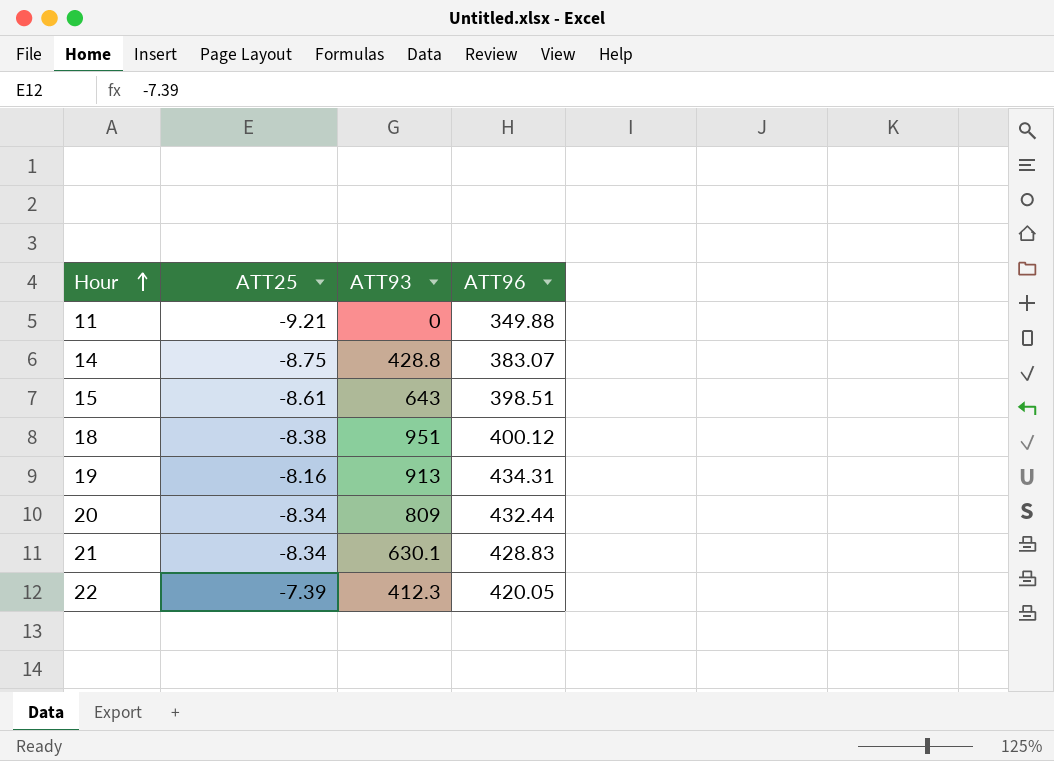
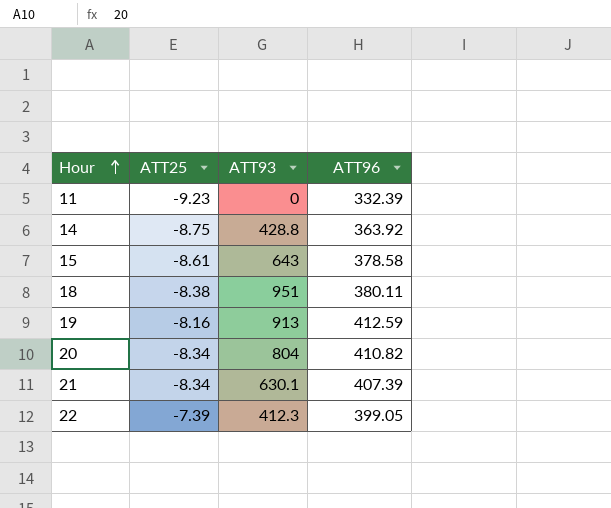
11 | ATT25: -9.21 -> -9.23
11 | ATT96: 349.88 -> 332.39
14 | ATT96: 383.07 -> 363.92
15 | ATT96: 398.51 -> 378.58
18 | ATT96: 400.12 -> 380.11
19 | ATT96: 434.31 -> 412.59
20 | ATT93: 809 -> 804
20 | ATT96: 432.44 -> 410.82
21 | ATT96: 428.83 -> 407.39
22 | ATT96: 420.05 -> 399.05

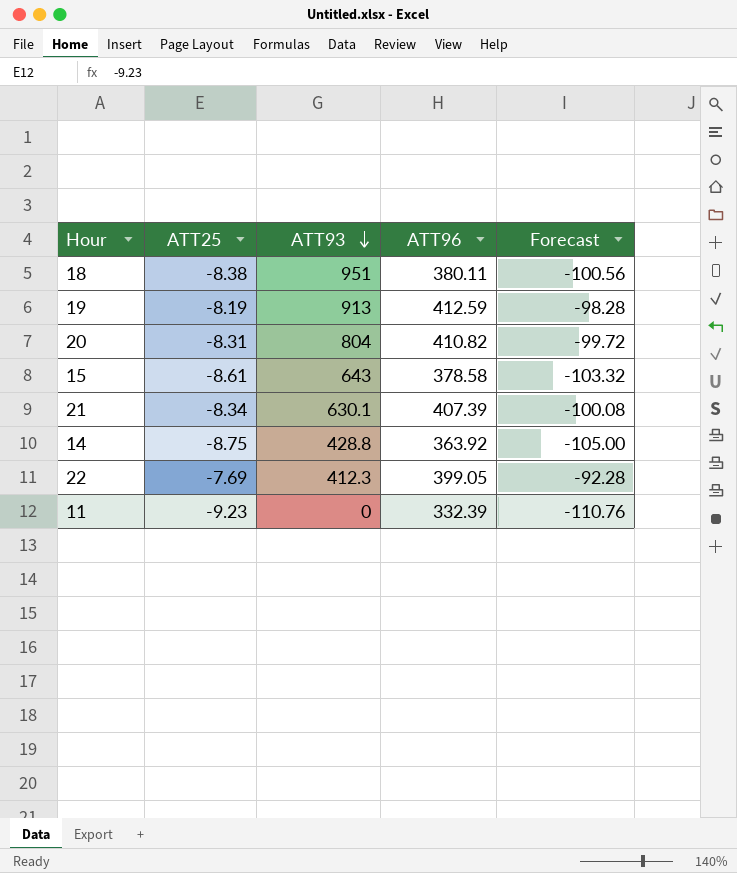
row order: Hour ascending -> ATT93 descending
column Forecast | formula: none -> [ATT25] * 12
19 | ATT25: -8.16 -> -8.19
20 | ATT25: -8.34 -> -8.31
22 | ATT25: -7.39 -> -7.69

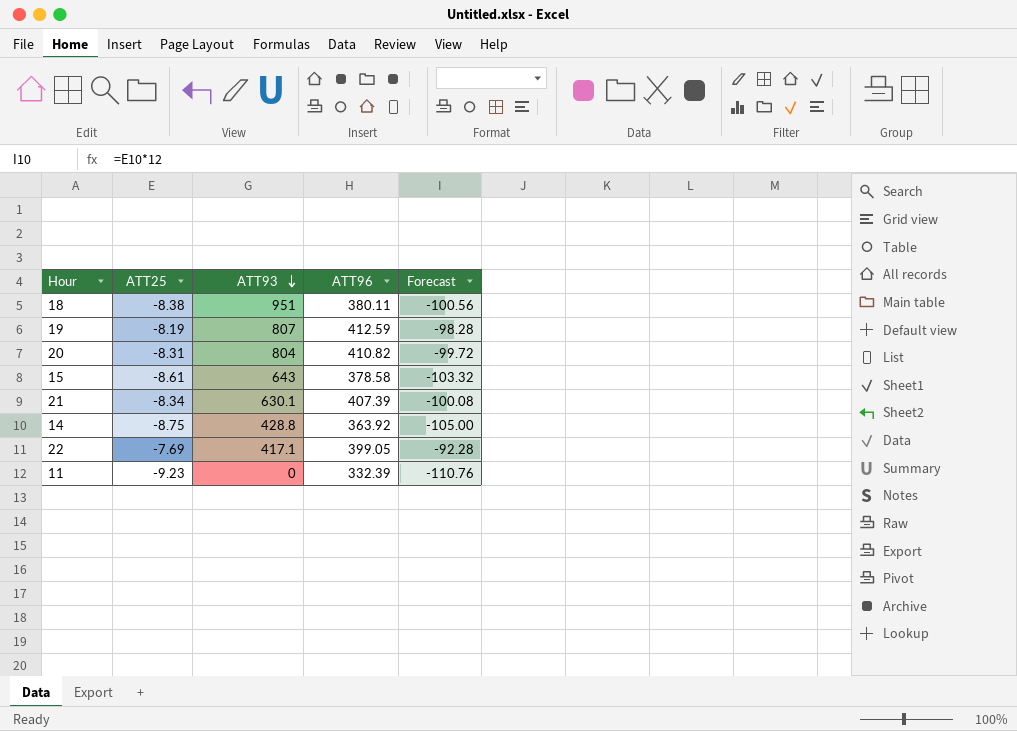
19 | ATT93: 913 -> 807
22 | ATT93: 412.3 -> 417.1

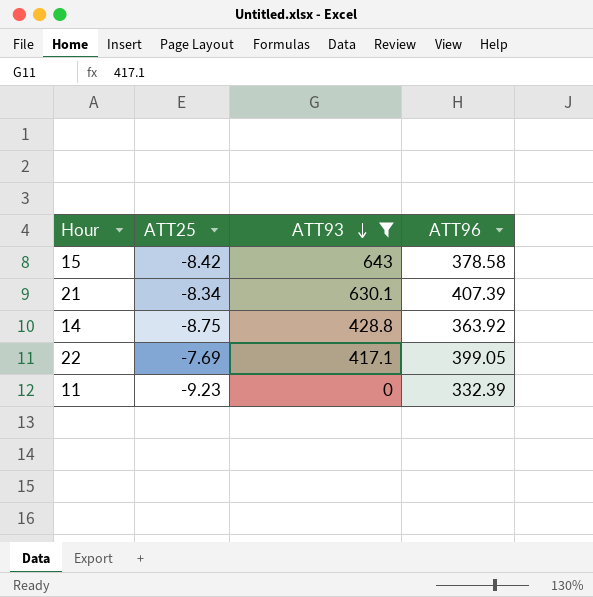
filter: none -> ATT93 <= 643
column Forecast | formula: [ATT25] * 12 -> none
15 | ATT25: -8.61 -> -8.42

